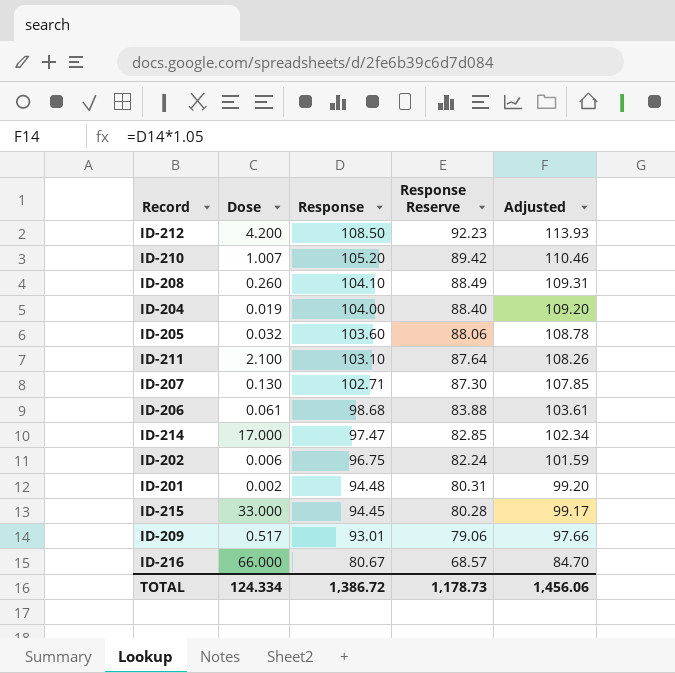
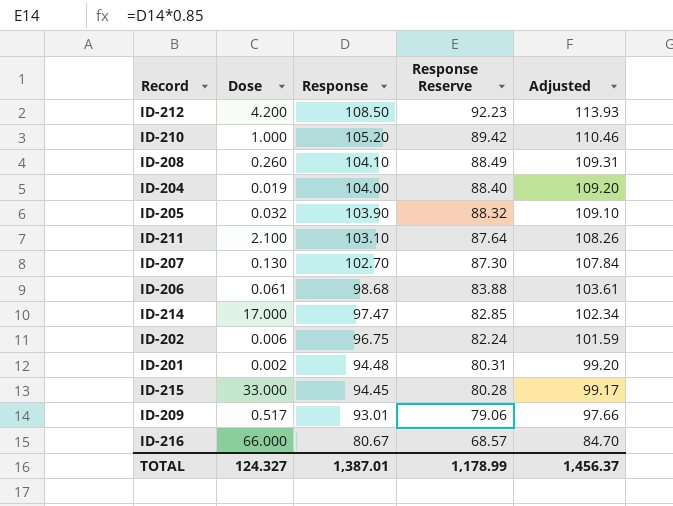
ID-210 | Dose: 1.007 -> 1.000
ID-205 | Response: 103.60 -> 103.90
ID-205 | Response Reserve: 88.06 -> 88.32
ID-205 | Adjusted: 108.78 -> 109.10
ID-207 | Response: 102.71 -> 102.70
ID-207 | Adjusted: 107.85 -> 107.84
TOTAL | Dose: 124.334 -> 124.327
TOTAL | Response: 1,386.72 -> 1,387.01
TOTAL | Response Reserve: 1,178.73 -> 1,178.99
TOTAL | Adjusted: 1,456.06 -> 1,456.37

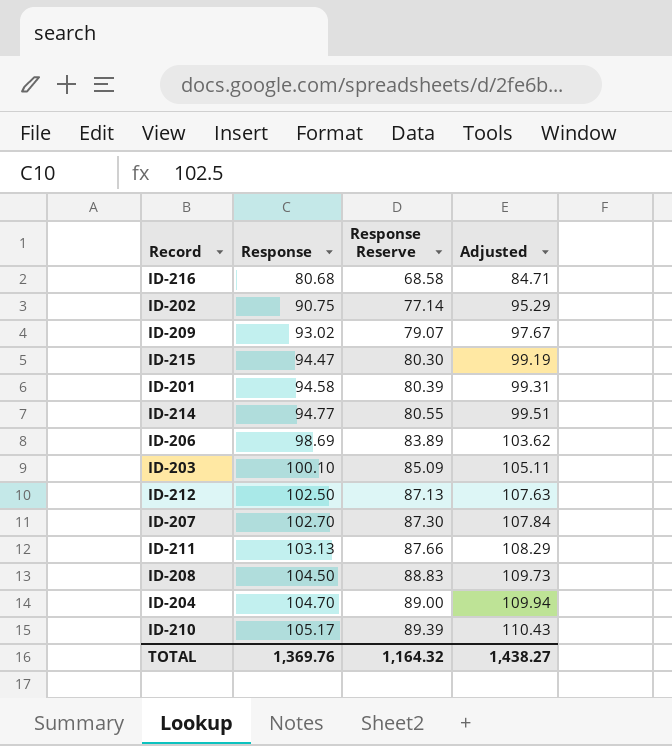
row order: Response descending -> Response ascending
column Dose | position: 2 -> none
row ID-205: 0.032 | 103.90 | 88.32 | 109.10 -> none
ID-216 | Response: 80.67 -> 80.68
ID-216 | Response Reserve: 68.57 -> 68.58
ID-216 | Adjusted: 84.70 -> 84.71
ID-202 | Response: 96.75 -> 90.75
ID-202 | Response Reserve: 82.24 -> 77.14
ID-202 | Adjusted: 101.59 -> 95.29
ID-209 | Response: 93.01 -> 93.02
ID-209 | Response Reserve: 79.06 -> 79.07
ID-209 | Adjusted: 97.66 -> 97.67
ID-215 | Response: 94.45 -> 94.47
ID-215 | Response Reserve: 80.28 -> 80.30
ID-215 | Adjusted: 99.17 -> 99.19
ID-201 | Response: 94.48 -> 94.58
ID-201 | Response Reserve: 80.31 -> 80.39
ID-201 | Adjusted: 99.20 -> 99.31
ID-214 | Response: 97.47 -> 94.77
ID-214 | Response Reserve: 82.85 -> 80.55
ID-214 | Adjusted: 102.34 -> 99.51
ID-206 | Response: 98.68 -> 98.69
ID-206 | Response Reserve: 83.88 -> 83.89
ID-206 | Adjusted: 103.61 -> 103.62
row ID-203: none -> 100.10 | 85.09 | 105.11
ID-212 | Response: 108.50 -> 102.50
ID-212 | Response Reserve: 92.23 -> 87.13
ID-212 | Adjusted: 113.93 -> 107.63
ID-211 | Response: 103.10 -> 103.13
ID-211 | Response Reserve: 87.64 -> 87.66
ID-211 | Adjusted: 108.26 -> 108.29
ID-208 | Response: 104.10 -> 104.50
ID-208 | Response Reserve: 88.49 -> 88.83
ID-208 | Adjusted: 109.31 -> 109.73
ID-204 | Response: 104.00 -> 104.70
ID-204 | Response Reserve: 88.40 -> 89.00
ID-204 | Adjusted: 109.20 -> 109.94
ID-210 | Response: 105.20 -> 105.17
ID-210 | Response Reserve: 89.42 -> 89.39
ID-210 | Adjusted: 110.46 -> 110.43
TOTAL | Response: 1,387.01 -> 1,369.76
TOTAL | Response Reserve: 1,178.99 -> 1,164.32
TOTAL | Adjusted: 1,456.37 -> 1,438.27

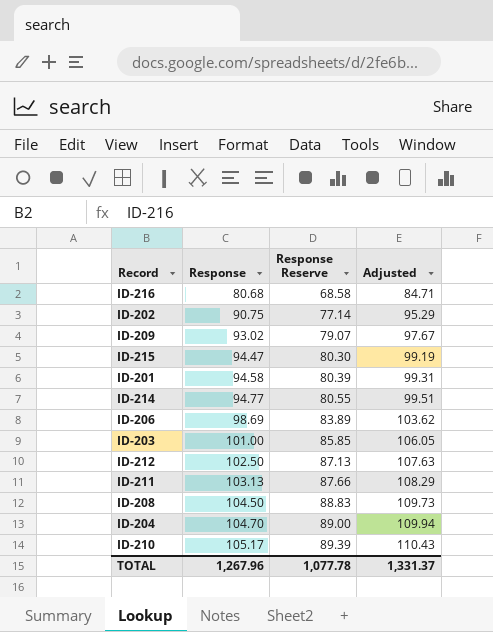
row ID-207: 102.70 | 87.30 | 107.84 -> none
ID-203 | Response: 100.10 -> 101.00
ID-203 | Response Reserve: 85.09 -> 85.85
ID-203 | Adjusted: 105.11 -> 106.05
TOTAL | Response: 1,369.76 -> 1,267.96
TOTAL | Response Reserve: 1,164.32 -> 1,077.78
TOTAL | Adjusted: 1,438.27 -> 1,331.37

